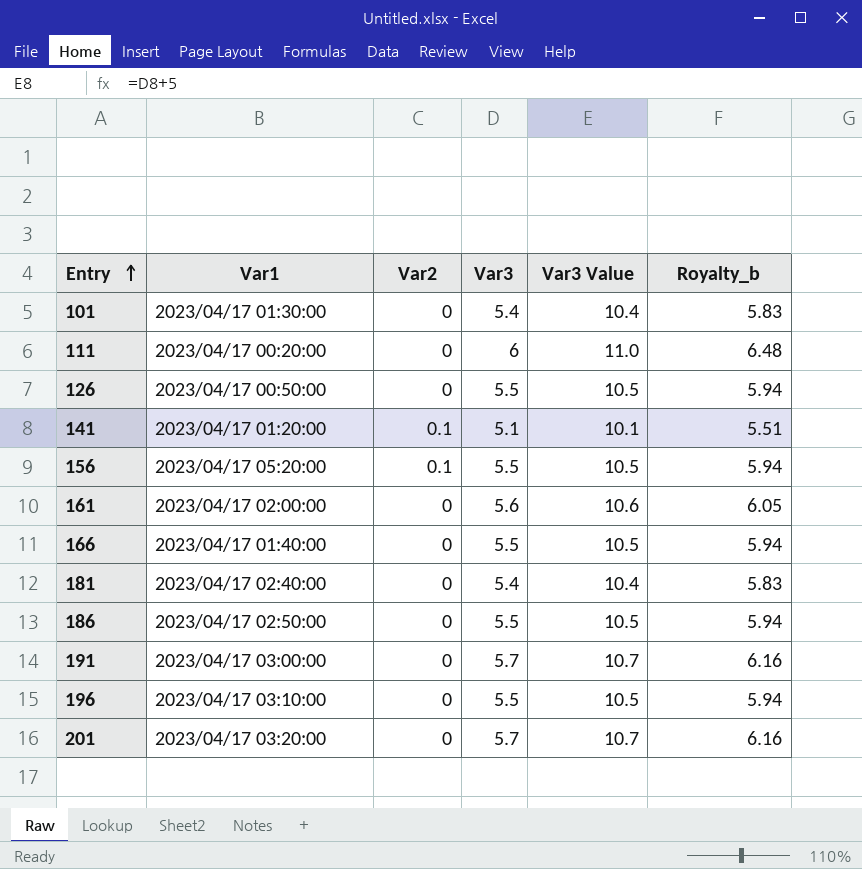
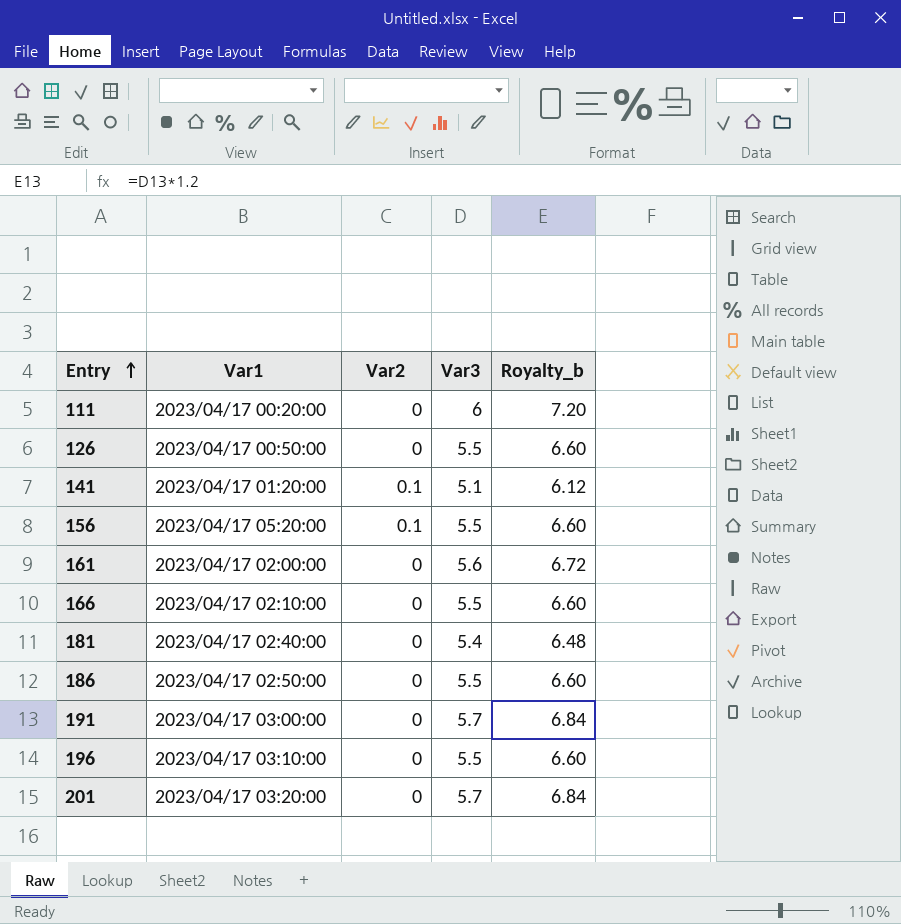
column Var3 Value | formula: [Var3] + 5 -> none
column Royalty_b | formula: [Var3] * 1.08 -> [Var3] * 1.2
row 101: 2023/04/17 01:30:00 | 0 | 5.4 | 10.4 | 5.83 -> none
166 | Var1: 2023/04/17 01:40:00 -> 2023/04/17 02:10:00

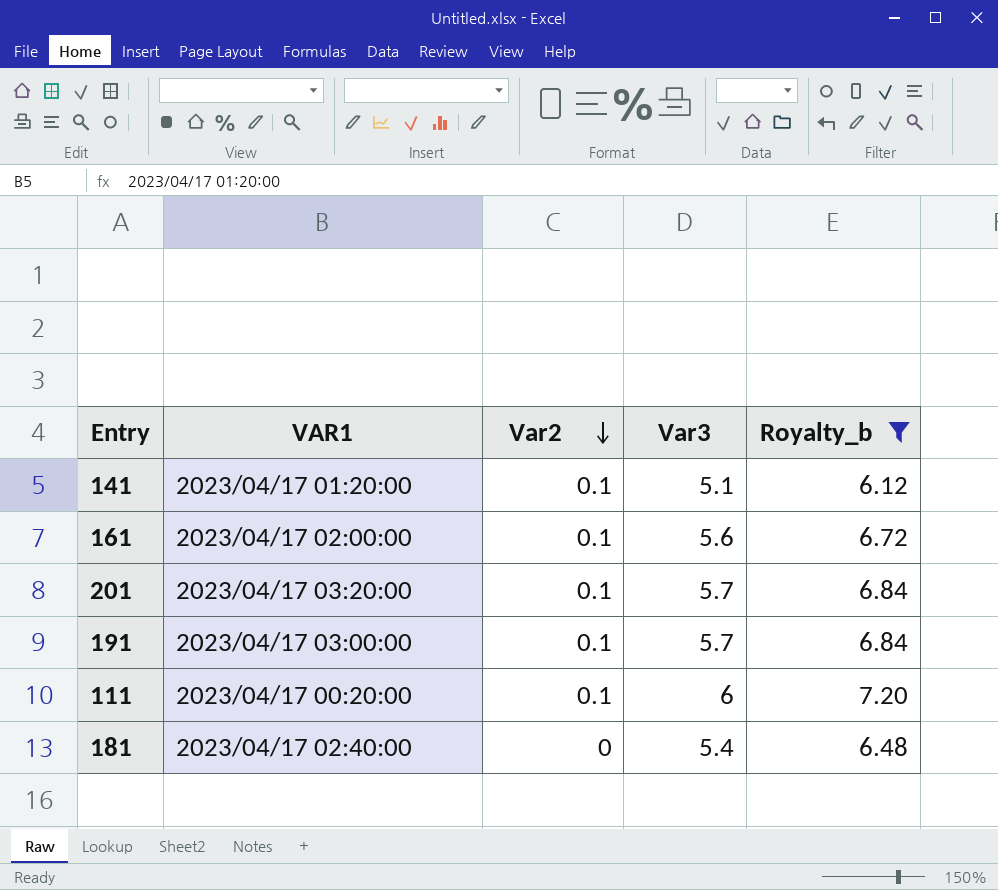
filter: none -> Royalty_b != 6.60
row order: Entry ascending -> Var2 descending
column name: Var1 -> VAR1
161 | Var2: 0 -> 0.1
201 | Var2: 0 -> 0.1
191 | Var2: 0 -> 0.1
111 | Var2: 0 -> 0.1

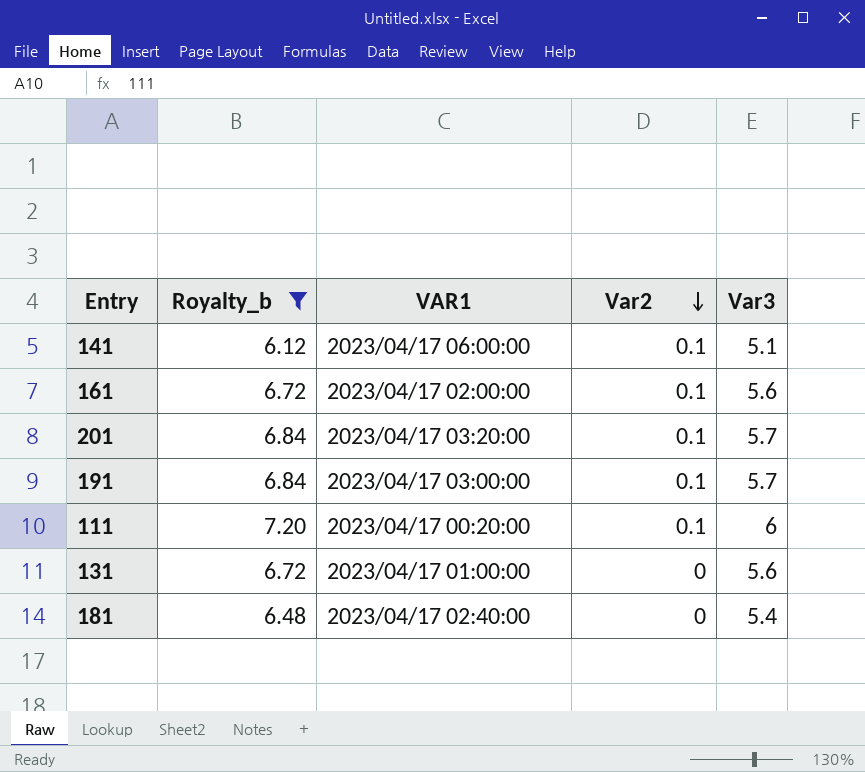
column Royalty_b | position: 5 -> 2
141 | VAR1: 2023/04/17 01:20:00 -> 2023/04/17 06:00:00
row 131: none -> 6.72 | 2023/04/17 01:00:00 | 0 | 5.6

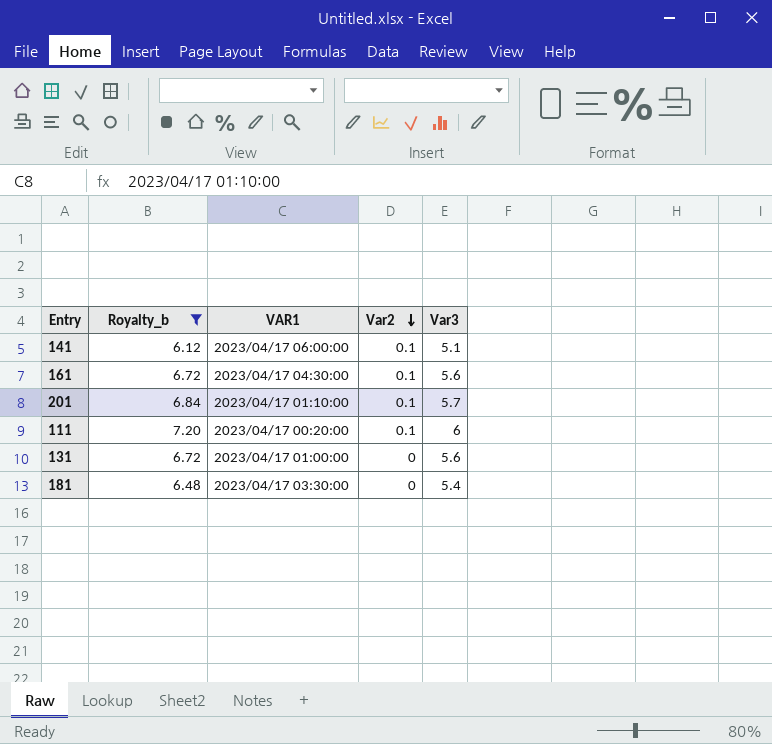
row 191: 6.84 | 2023/04/17 03:00:00 | 0.1 | 5.7 -> none
161 | VAR1: 2023/04/17 02:00:00 -> 2023/04/17 04:30:00
201 | VAR1: 2023/04/17 03:20:00 -> 2023/04/17 01:10:00
181 | VAR1: 2023/04/17 02:40:00 -> 2023/04/17 03:30:00

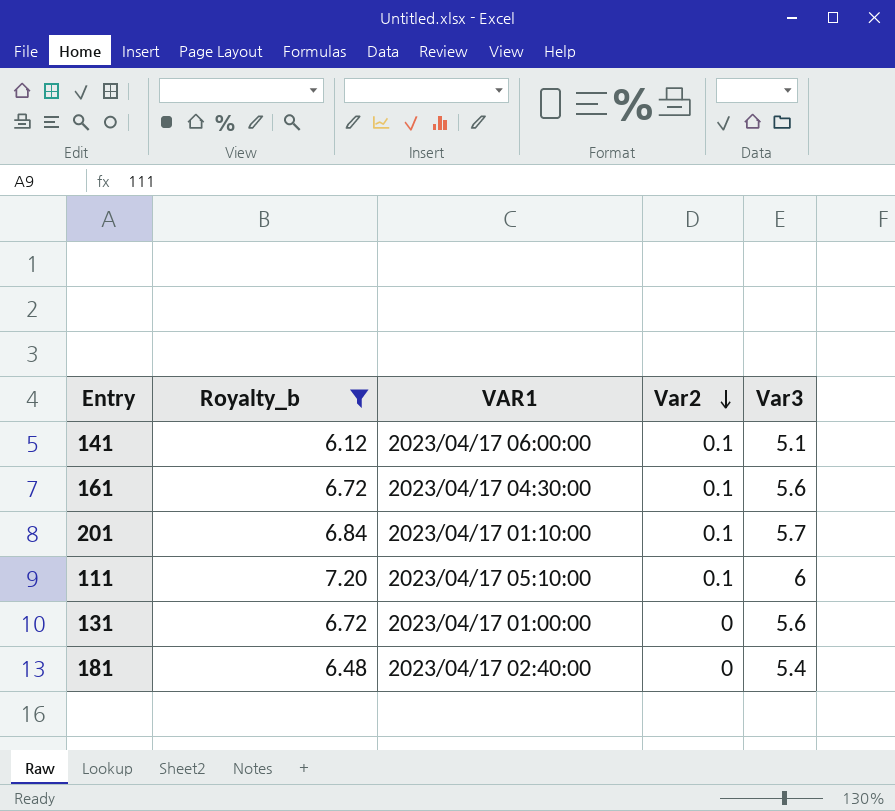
111 | VAR1: 2023/04/17 00:20:00 -> 2023/04/17 05:10:00
181 | VAR1: 2023/04/17 03:30:00 -> 2023/04/17 02:40:00

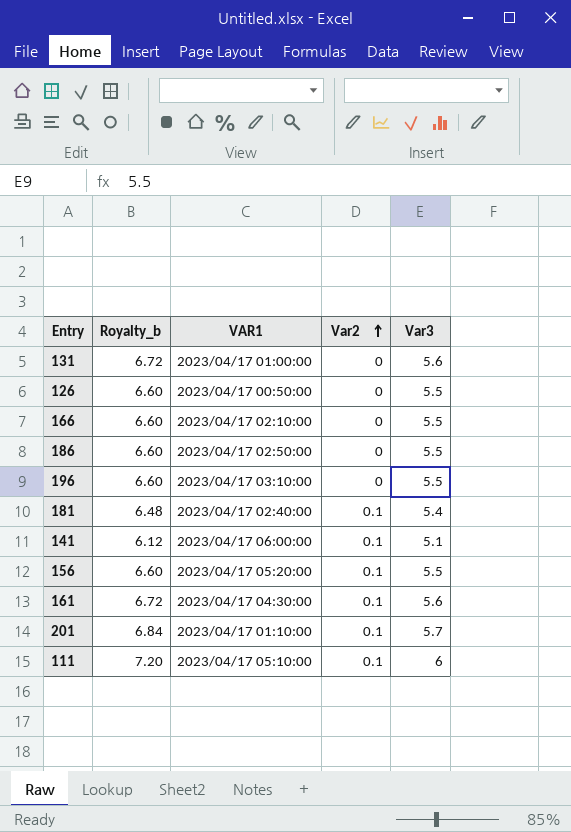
filter: Royalty_b != 6.60 -> none
row order: Var2 descending -> Var2 ascending
181 | Var2: 0 -> 0.1

